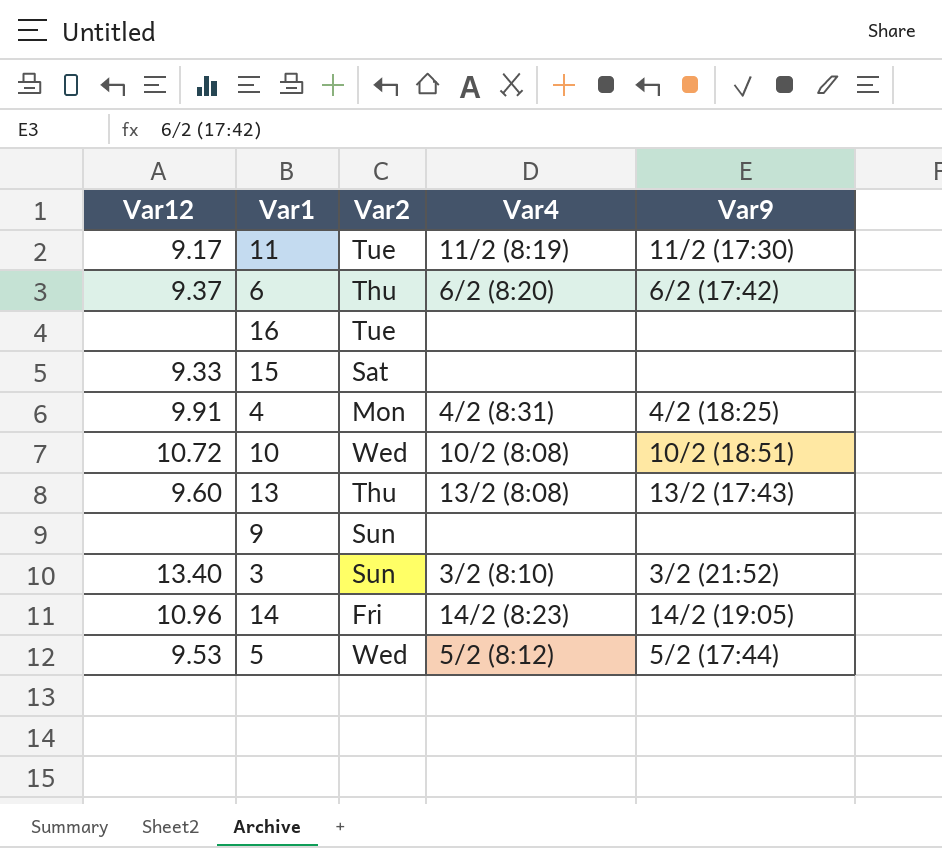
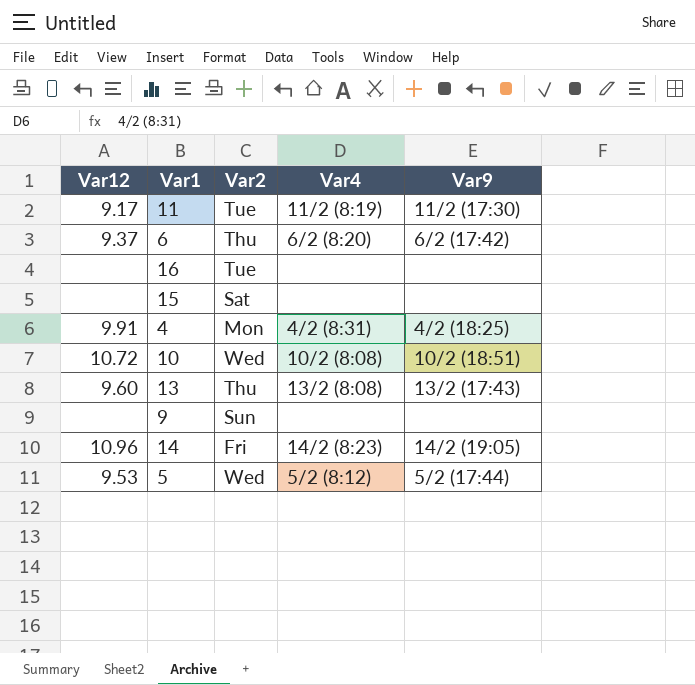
row 3: 13.40 | Sun | 3/2 (8:10) | 3/2 (21:52) -> none
15 | Var12: 9.33 -> none

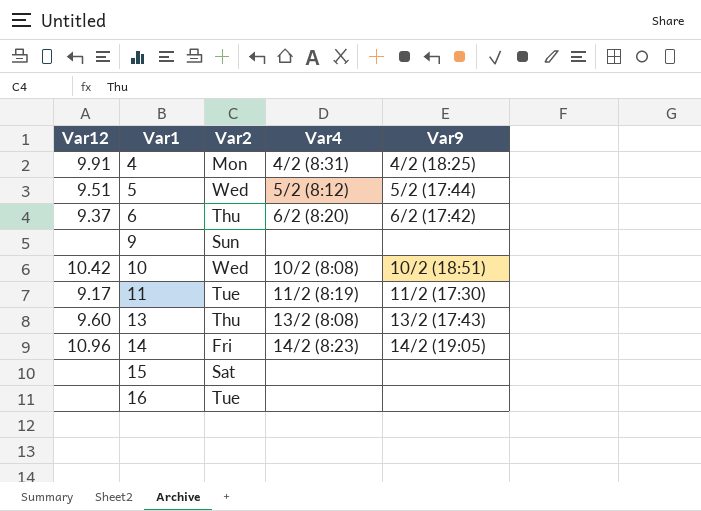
row order: none -> Var1 ascending
5 | Var12: 9.53 -> 9.51
10 | Var12: 10.72 -> 10.42

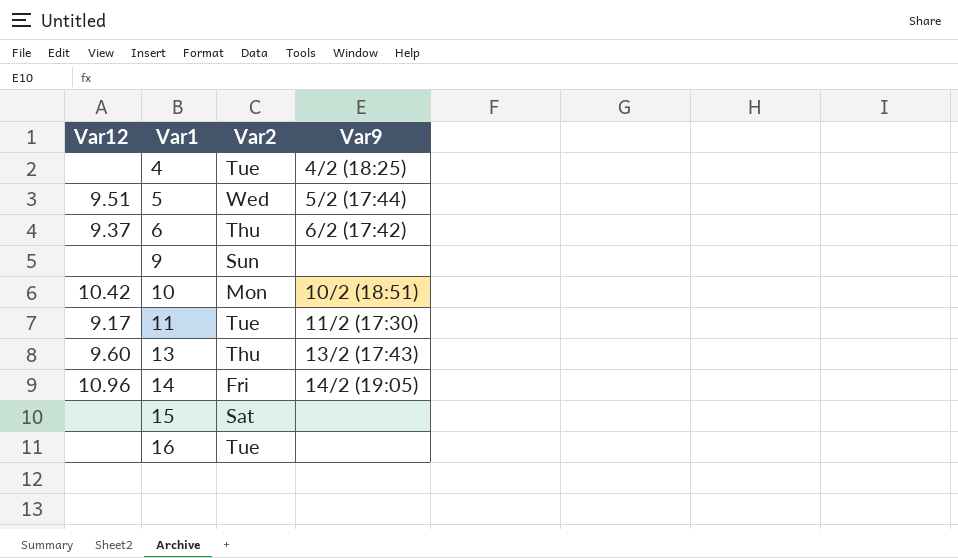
column Var4 | position: 4 -> none
4 | Var12: 9.91 -> none
4 | Var2: Mon -> Tue
10 | Var2: Wed -> Mon

